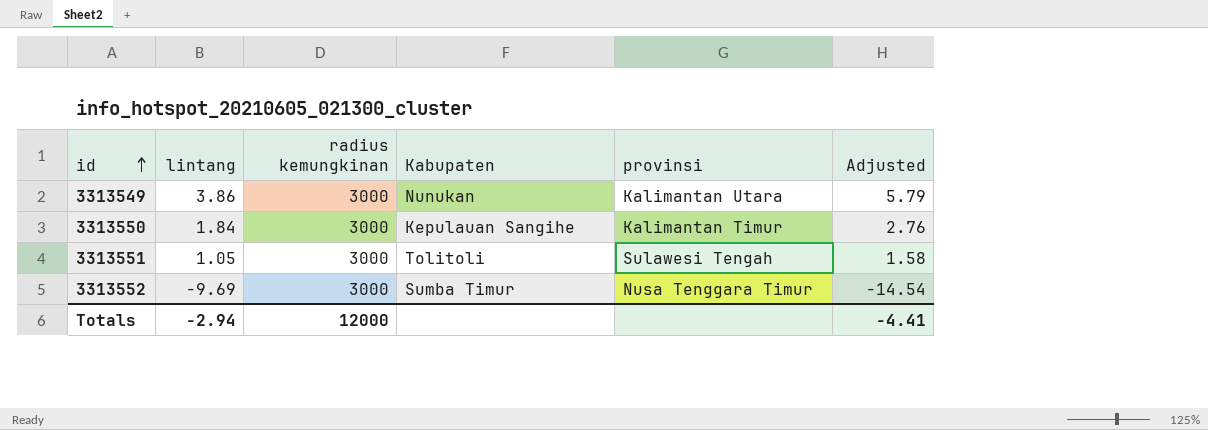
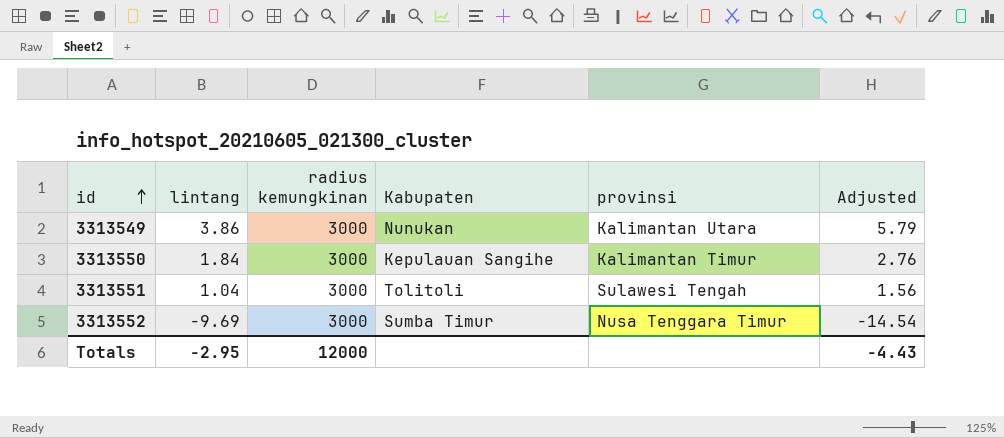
3313551 | lintang: 1.05 -> 1.04
3313551 | Adjusted: 1.58 -> 1.56
Totals | lintang: -2.94 -> -2.95
Totals | Adjusted: -4.41 -> -4.43

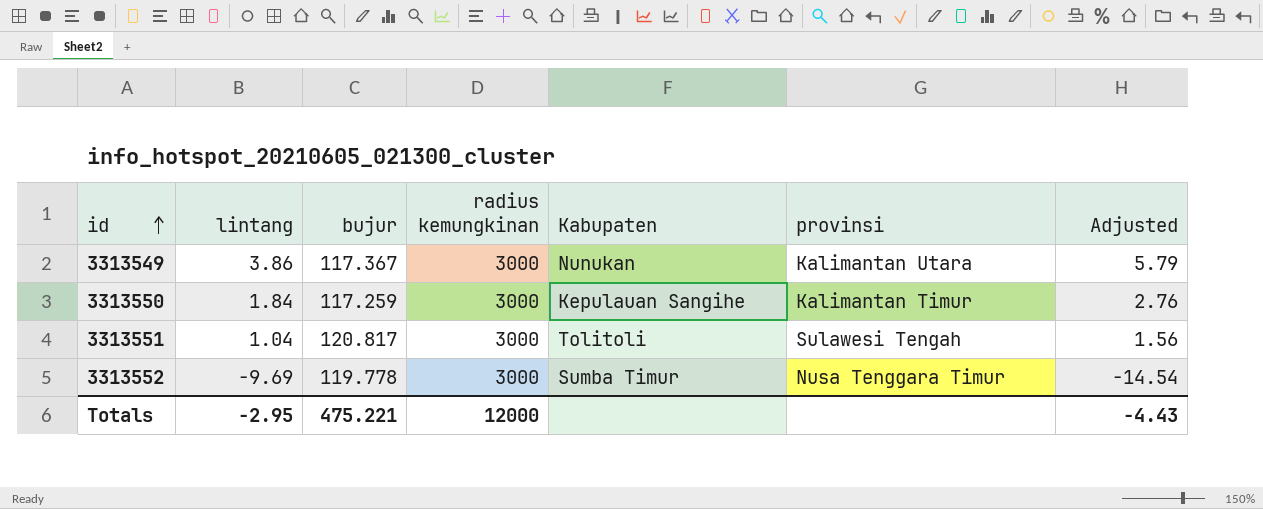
column bujur | position: none -> 3

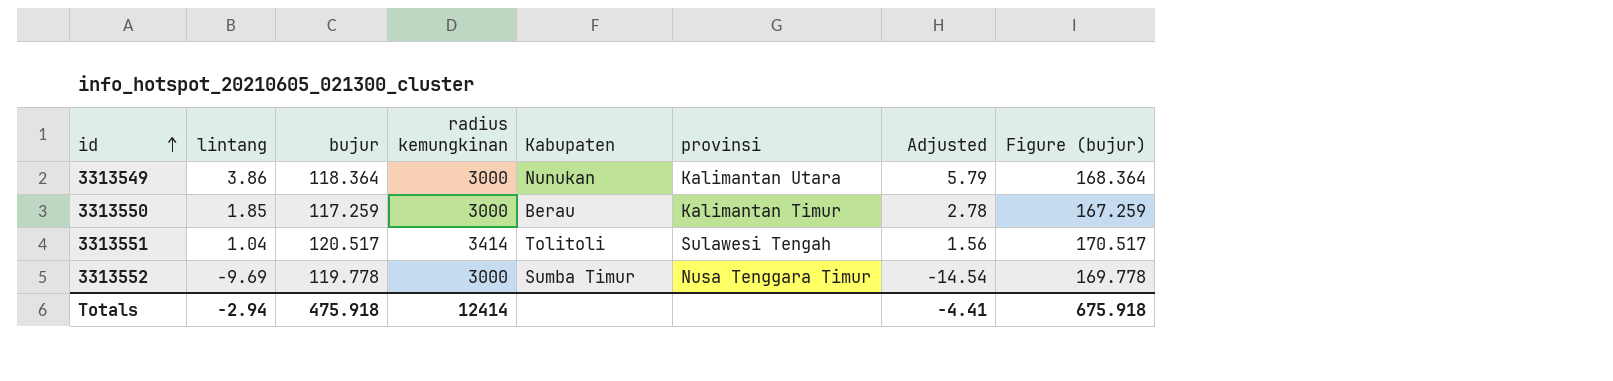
column Figure (bujur) | formula: none -> [bujur] + 50
3313549 | bujur: 117.367 -> 118.364
3313550 | lintang: 1.84 -> 1.85
3313550 | Kabupaten: Kepulauan Sangihe -> Berau
3313550 | Adjusted: 2.76 -> 2.78
3313551 | bujur: 120.817 -> 120.517
3313551 | radius kemungkinan: 3000 -> 3414
Totals | lintang: -2.95 -> -2.94
Totals | bujur: 475.221 -> 475.918
Totals | radius kemungkinan: 12000 -> 12414
Totals | Adjusted: -4.43 -> -4.41

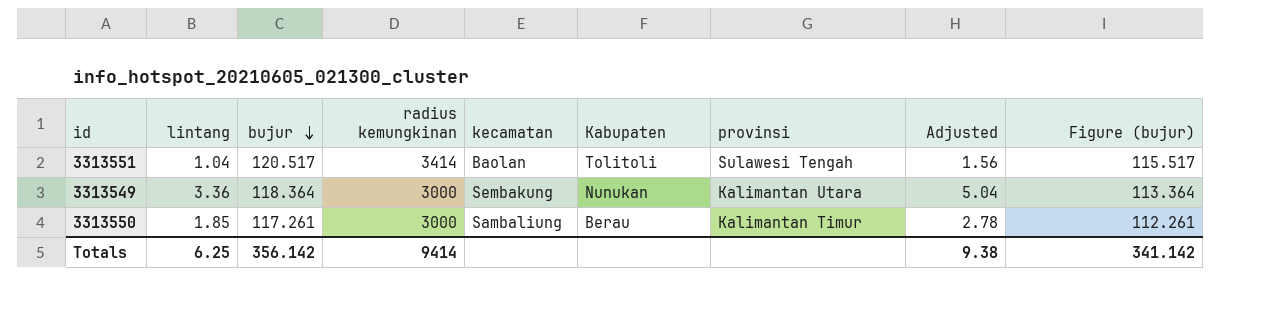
row order: id ascending -> bujur descending
column kecamatan | position: none -> 5
column Figure (bujur) | formula: [bujur] + 50 -> [bujur] - 5
row 3313552: -9.69 | 119.778 | 3000 | Sumba Timur | Nusa Tenggara Timur | -14.54 | 169.778 -> none
3313549 | lintang: 3.86 -> 3.36
3313549 | Adjusted: 5.79 -> 5.04
3313550 | bujur: 117.259 -> 117.261
Totals | lintang: -2.94 -> 6.25
Totals | bujur: 475.918 -> 356.142
Totals | radius kemungkinan: 12414 -> 9414
Totals | Adjusted: -4.41 -> 9.38
Totals | Figure (bujur): 675.918 -> 341.142

